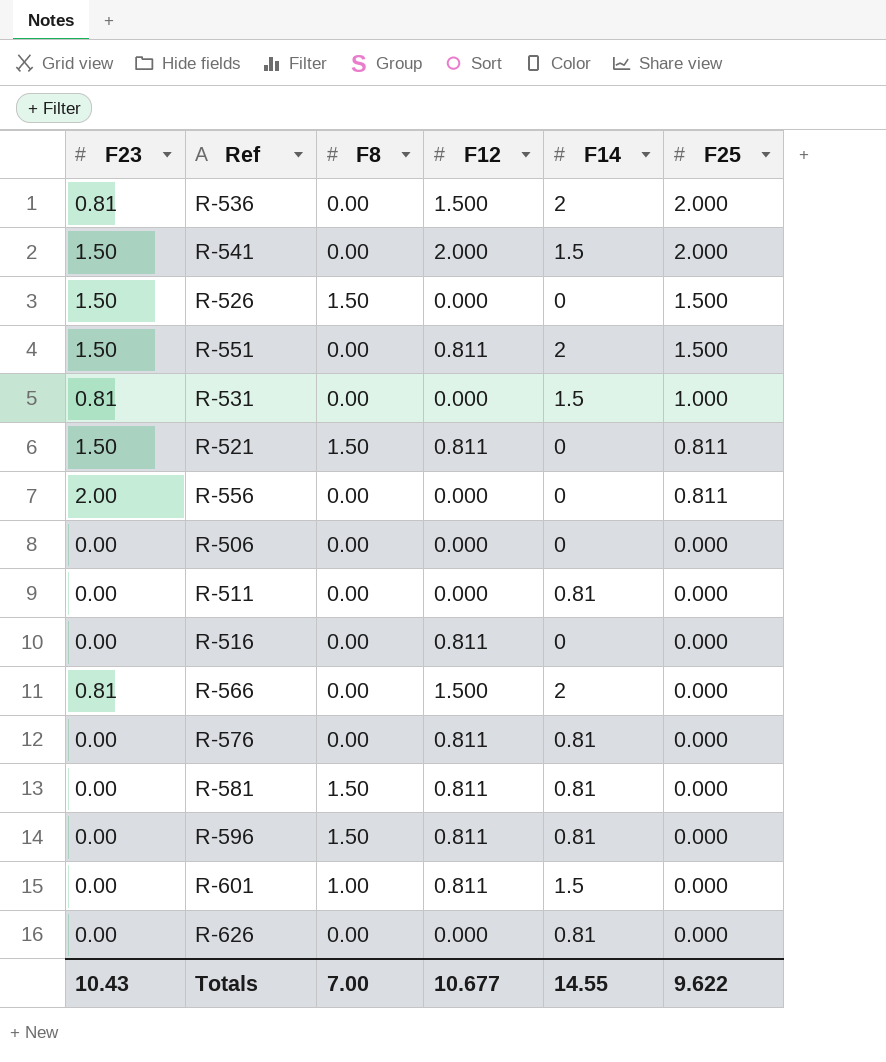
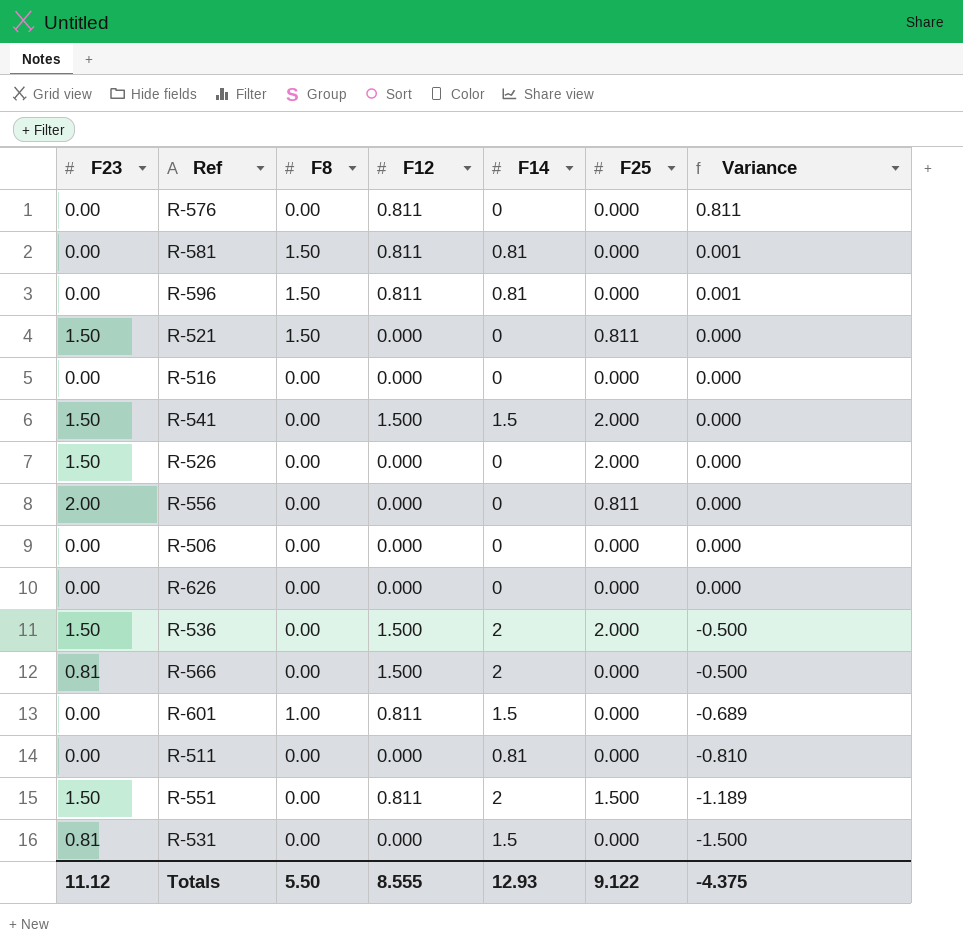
row order: F25 descending -> Variance descending
column Variance | formula: none -> [F12] - [F14]
R-576 | F14: 0.81 -> 0
R-521 | F12: 0.811 -> 0.000
R-516 | F12: 0.811 -> 0.000
R-541 | F12: 2.000 -> 1.500
R-526 | F8: 1.50 -> 0.00
R-526 | F25: 1.500 -> 2.000
R-626 | F14: 0.81 -> 0
R-536 | F23: 0.81 -> 1.50
R-531 | F25: 1.000 -> 0.000
Totals | F23: 10.43 -> 11.12
Totals | F8: 7.00 -> 5.50
Totals | F12: 10.677 -> 8.555
Totals | F14: 14.55 -> 12.93
Totals | F25: 9.622 -> 9.122

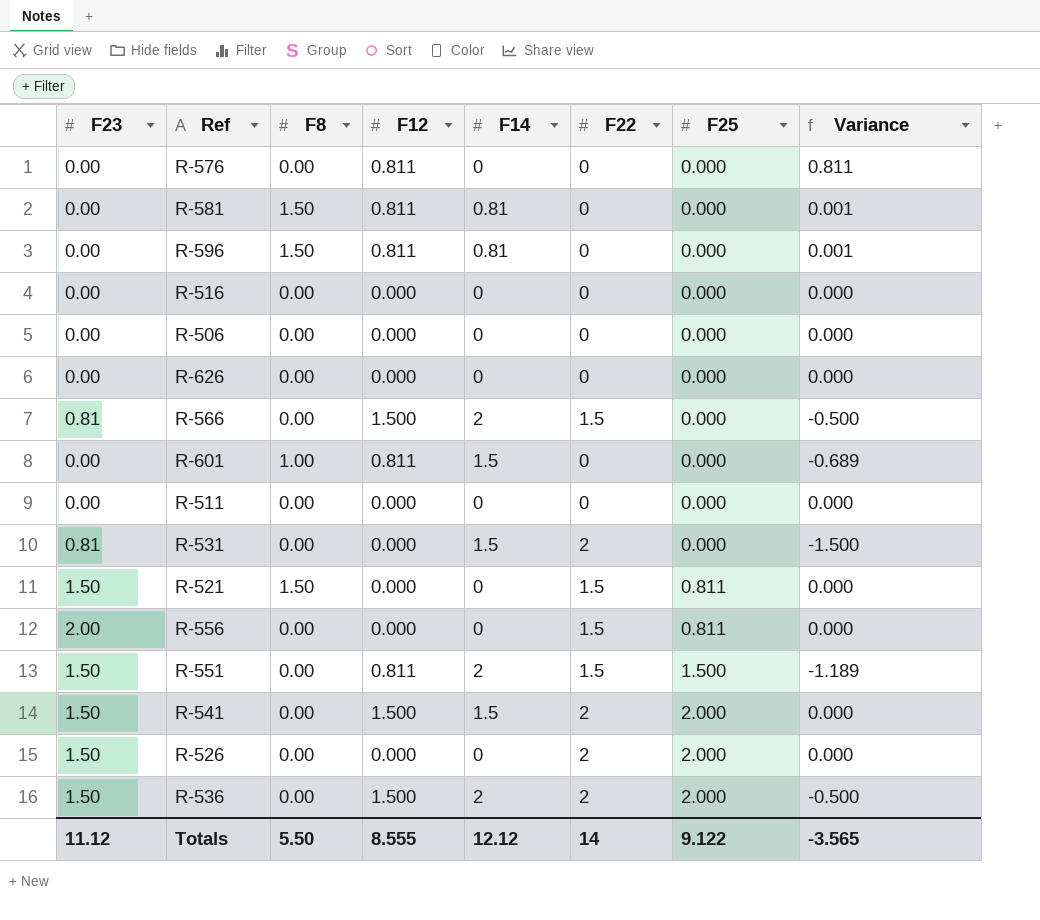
row order: Variance descending -> F25 ascending
column F22 | position: none -> 6
R-511 | F14: 0.81 -> 0
R-511 | Variance: -0.810 -> 0.000
Totals | F14: 12.93 -> 12.12
Totals | Variance: -4.375 -> -3.565

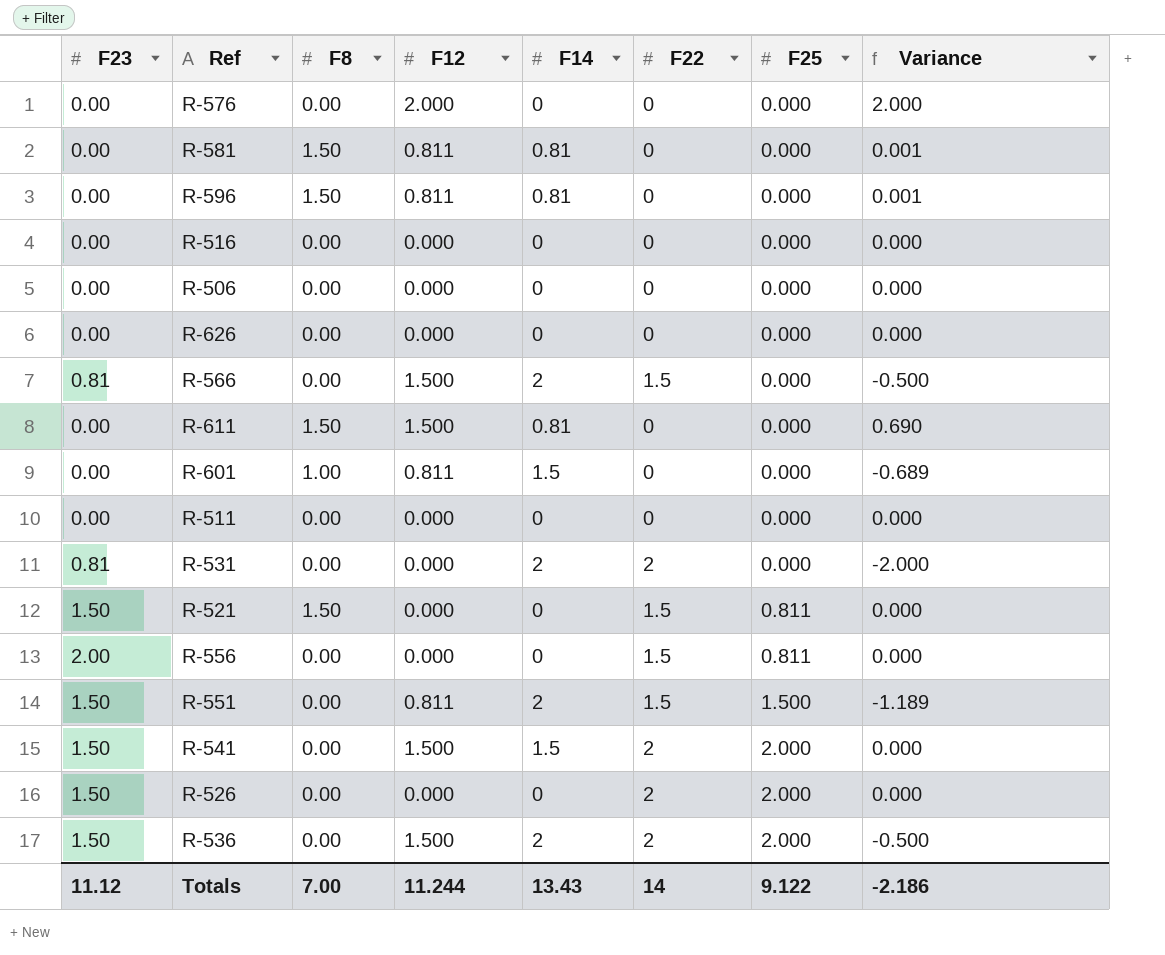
R-576 | F12: 0.811 -> 2.000
R-576 | Variance: 0.811 -> 2.000
row R-611: none -> 0.00 | 1.50 | 1.500 | 0.81 | 0 | 0.000 | 0.690
R-531 | F14: 1.5 -> 2
R-531 | Variance: -1.500 -> -2.000
Totals | F8: 5.50 -> 7.00
Totals | F12: 8.555 -> 11.244
Totals | F14: 12.12 -> 13.43
Totals | Variance: -3.565 -> -2.186

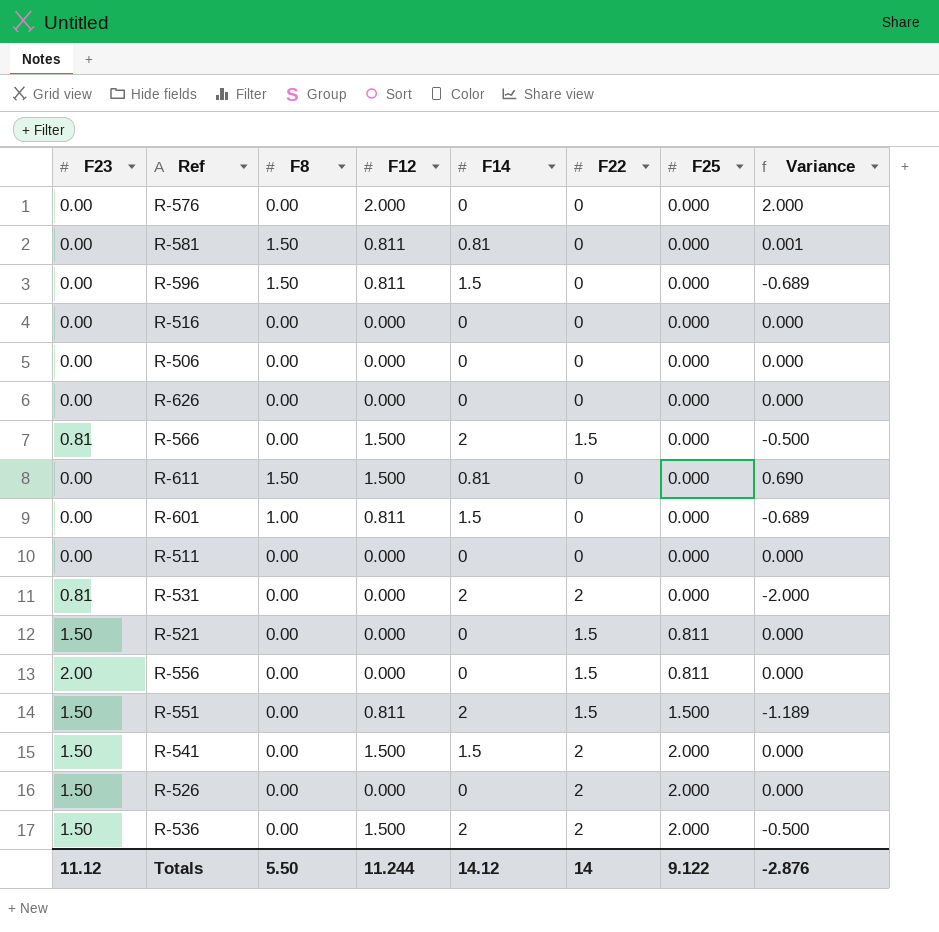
R-596 | F14: 0.81 -> 1.5
R-596 | Variance: 0.001 -> -0.689
R-521 | F8: 1.50 -> 0.00
Totals | F8: 7.00 -> 5.50
Totals | F14: 13.43 -> 14.12
Totals | Variance: -2.186 -> -2.876

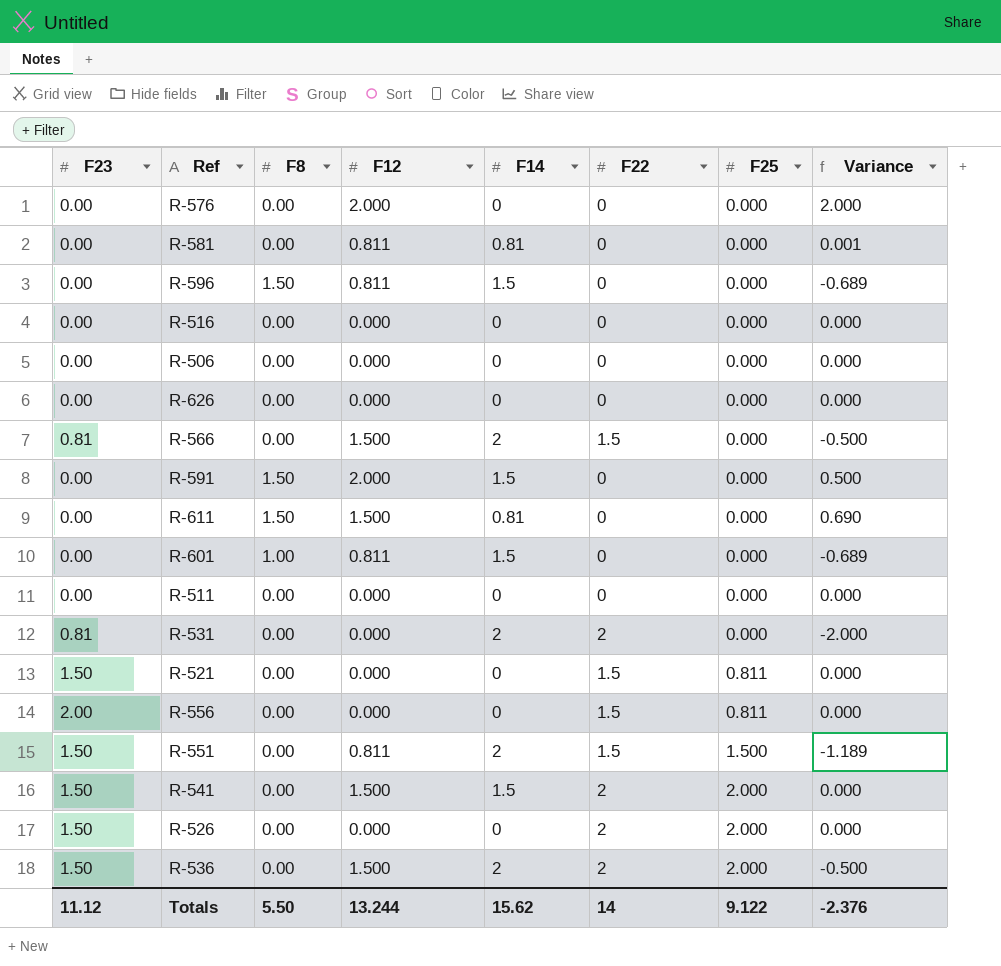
R-581 | F8: 1.50 -> 0.00
row R-591: none -> 0.00 | 1.50 | 2.000 | 1.5 | 0 | 0.000 | 0.500
Totals | F12: 11.244 -> 13.244
Totals | F14: 14.12 -> 15.62
Totals | Variance: -2.876 -> -2.376

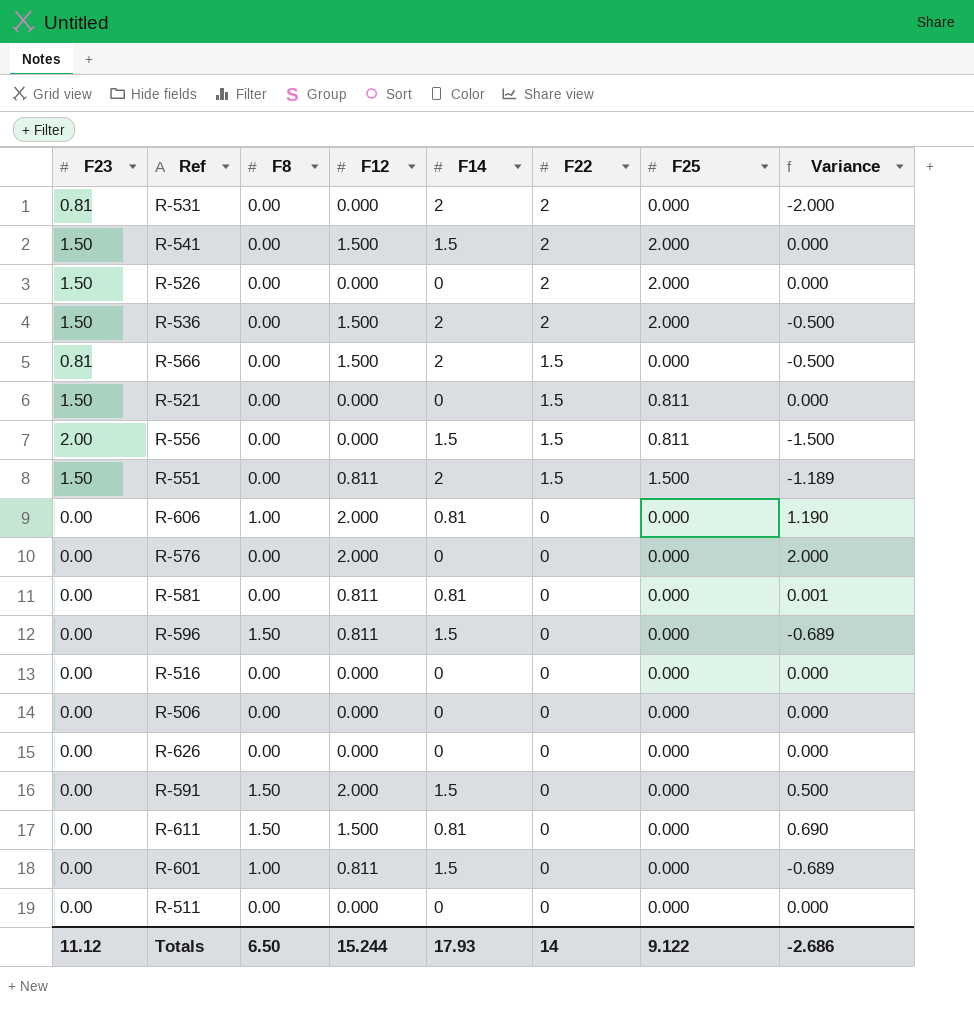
row order: F25 ascending -> F22 descending
R-556 | F14: 0 -> 1.5
R-556 | Variance: 0.000 -> -1.500
row R-606: none -> 0.00 | 1.00 | 2.000 | 0.81 | 0 | 0.000 | 1.190
Totals | F8: 5.50 -> 6.50
Totals | F12: 13.244 -> 15.244
Totals | F14: 15.62 -> 17.93
Totals | Variance: -2.376 -> -2.686

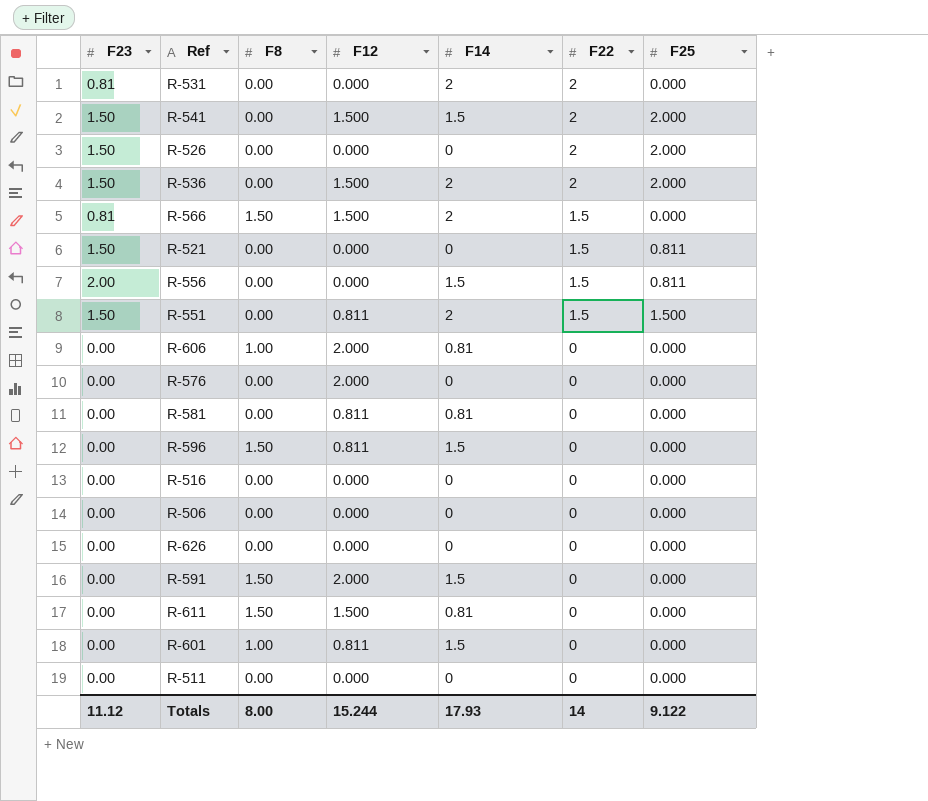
column Variance | formula: [F12] - [F14] -> none
R-566 | F8: 0.00 -> 1.50
Totals | F8: 6.50 -> 8.00

